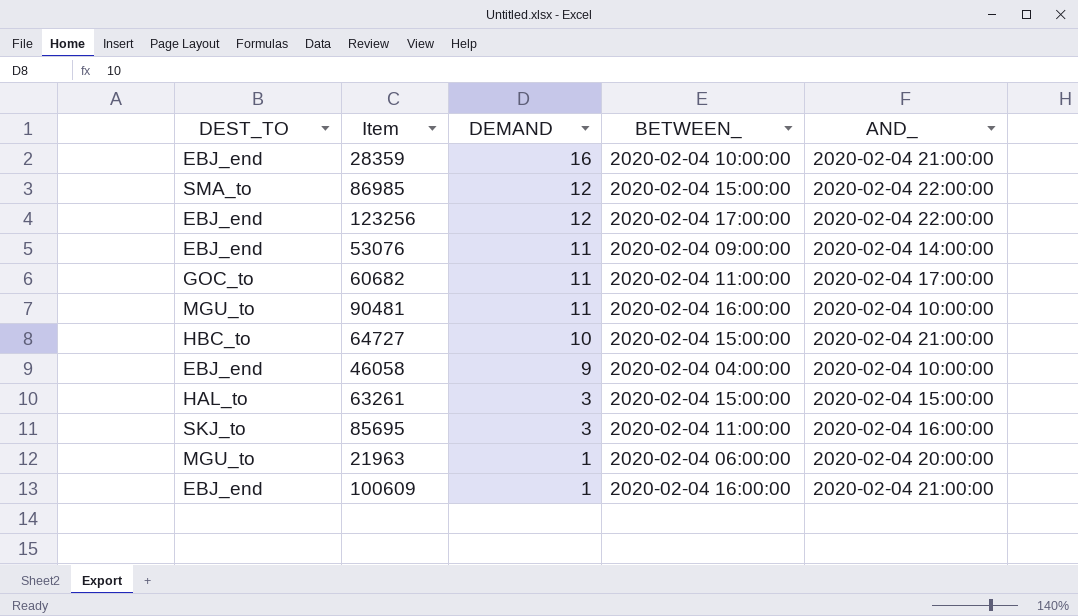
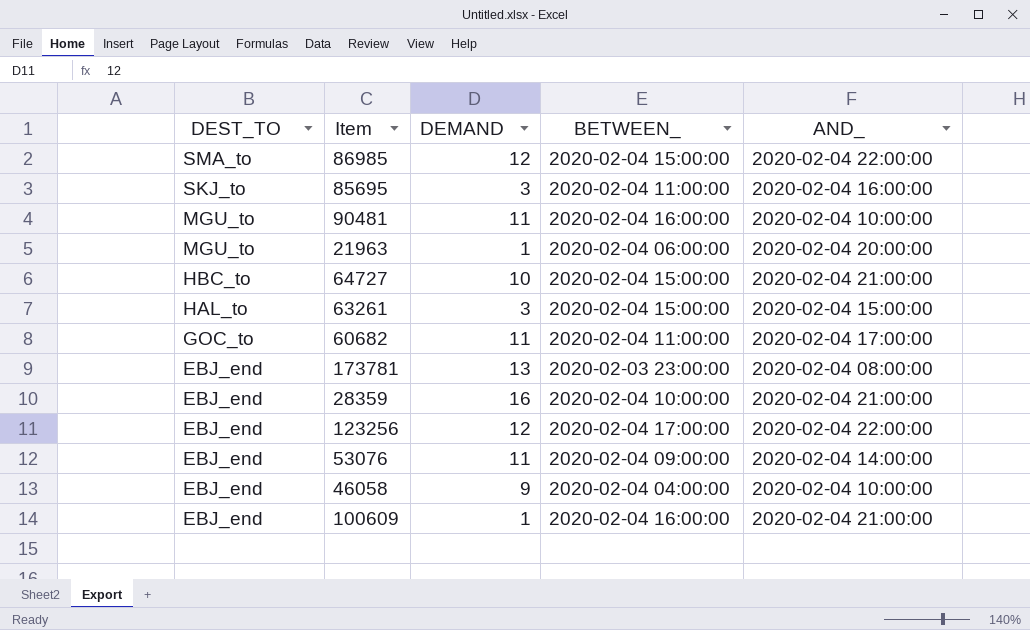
row order: DEMAND descending -> DEST_TO descending
row 173781: none -> EBJ_end | 13 | 2020-02-03 23:00:00 | 2020-02-04 08:00:00

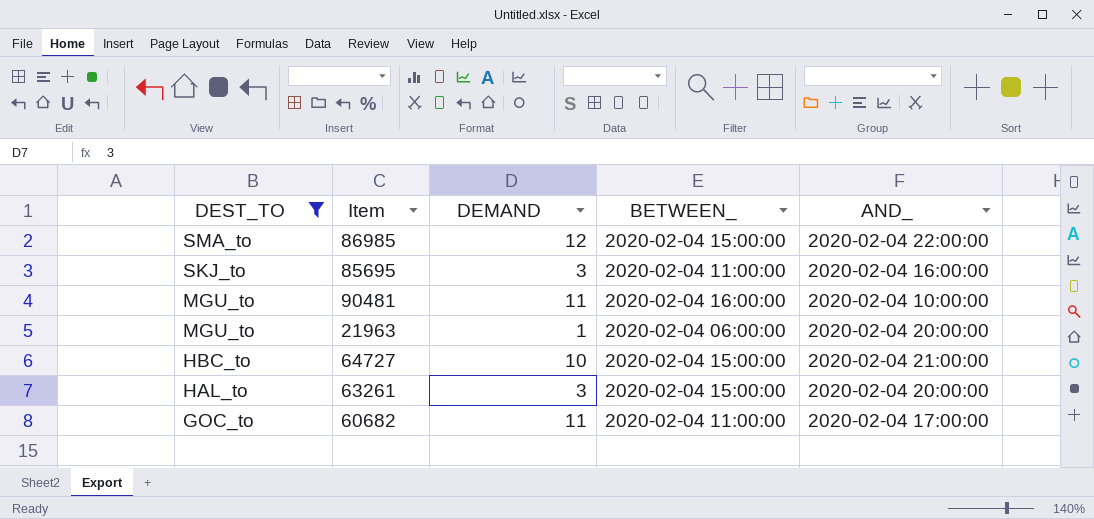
filter: none -> DEST_TO != EBJ_end
63261 | AND_: 2020-02-04 15:00:00 -> 2020-02-04 20:00:00

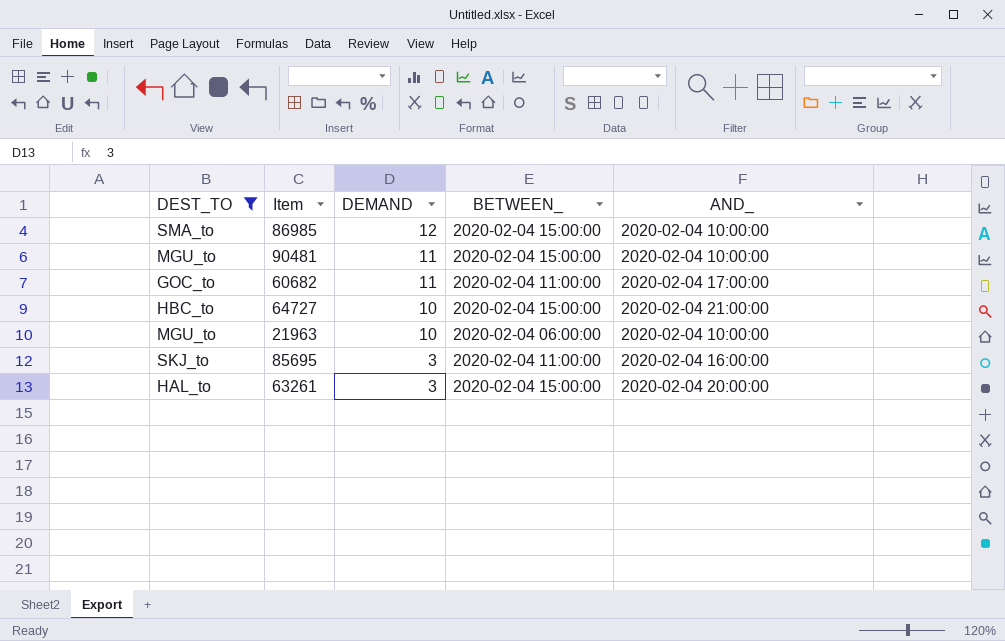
row order: DEST_TO descending -> DEMAND descending
86985 | AND_: 2020-02-04 22:00:00 -> 2020-02-04 10:00:00
90481 | BETWEEN_: 2020-02-04 16:00:00 -> 2020-02-04 15:00:00
21963 | DEMAND: 1 -> 10
21963 | AND_: 2020-02-04 20:00:00 -> 2020-02-04 10:00:00

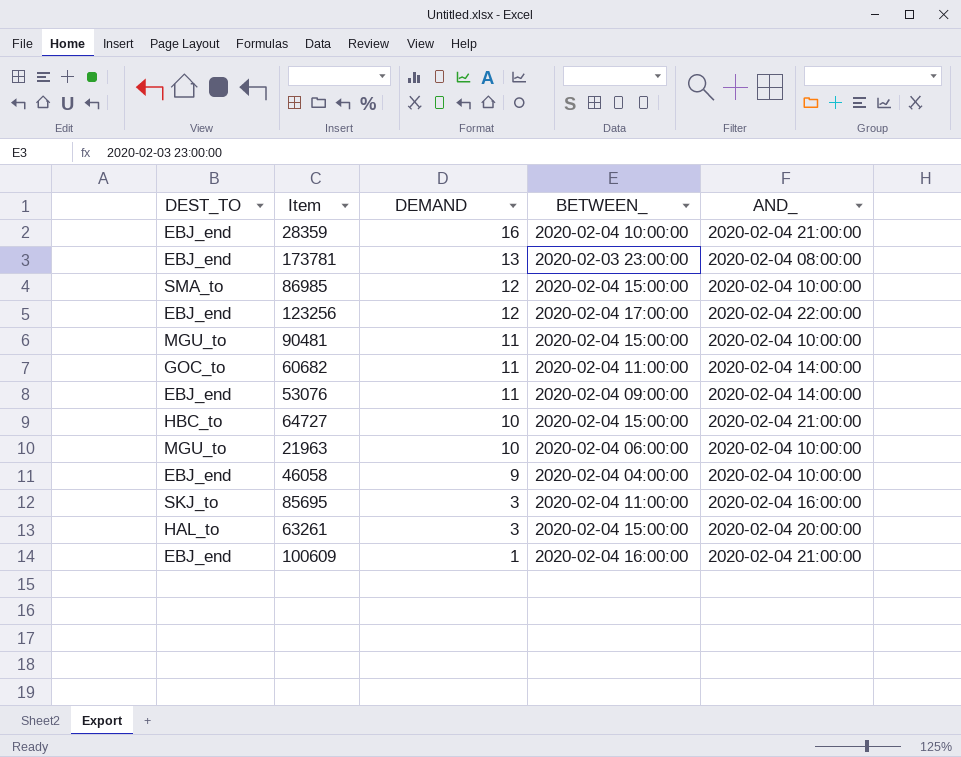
filter: DEST_TO != EBJ_end -> none
60682 | AND_: 2020-02-04 17:00:00 -> 2020-02-04 14:00:00

